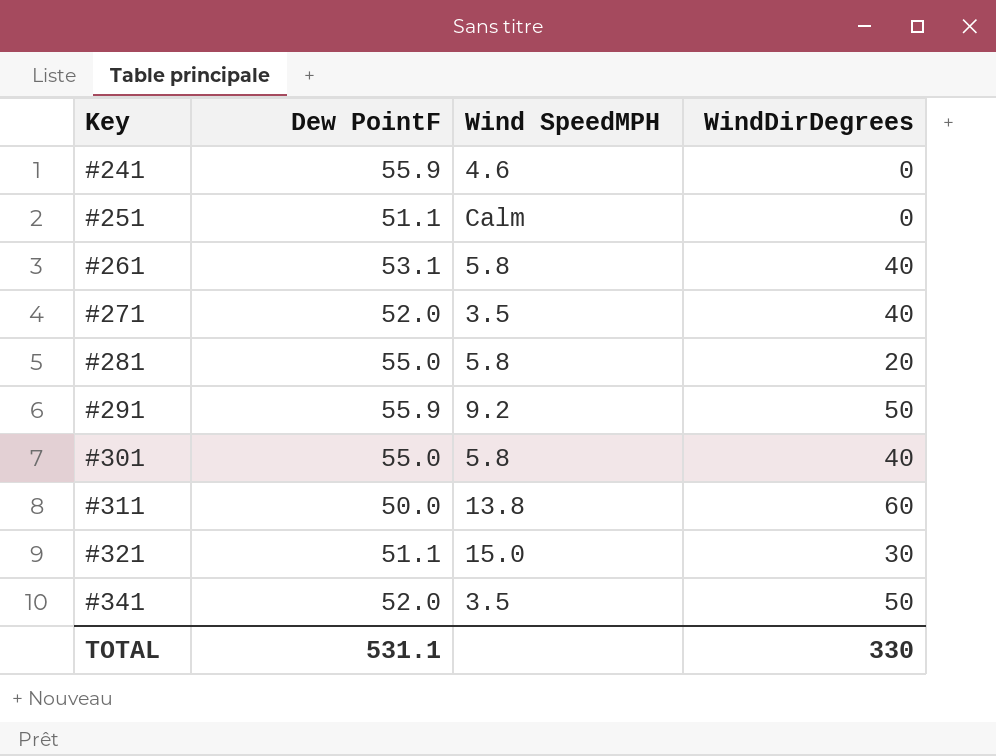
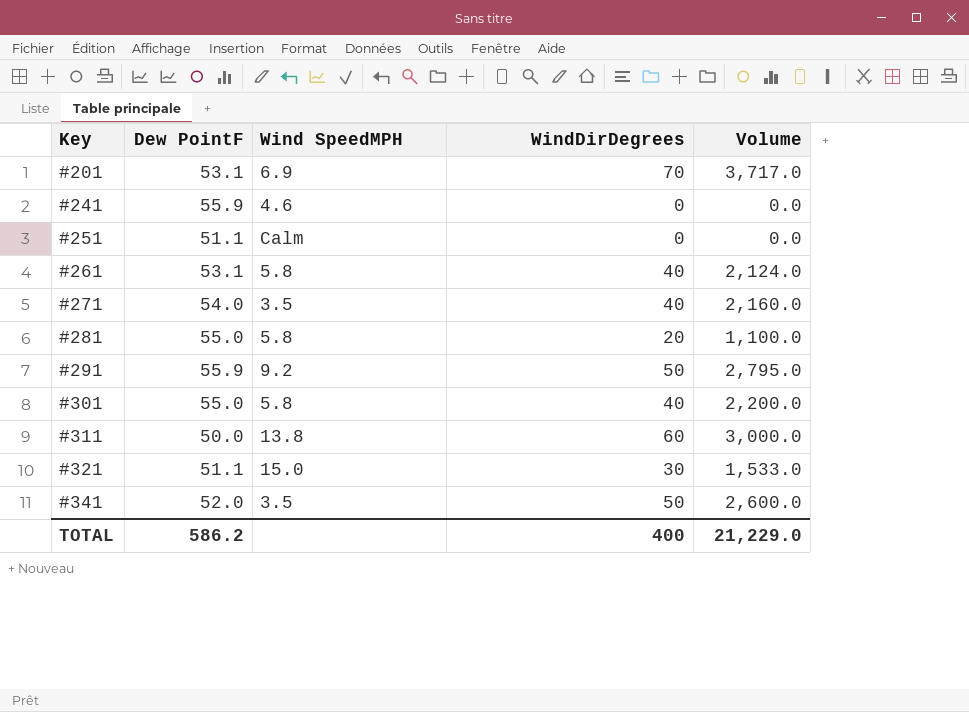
column Volume | formula: none -> [Dew PointF] * [WindDirDegrees]
row #201: none -> 53.1 | 6.9 | 70 | 3,717.0
#271 | Dew PointF: 52.0 -> 54.0
TOTAL | Dew PointF: 531.1 -> 586.2
TOTAL | WindDirDegrees: 330 -> 400

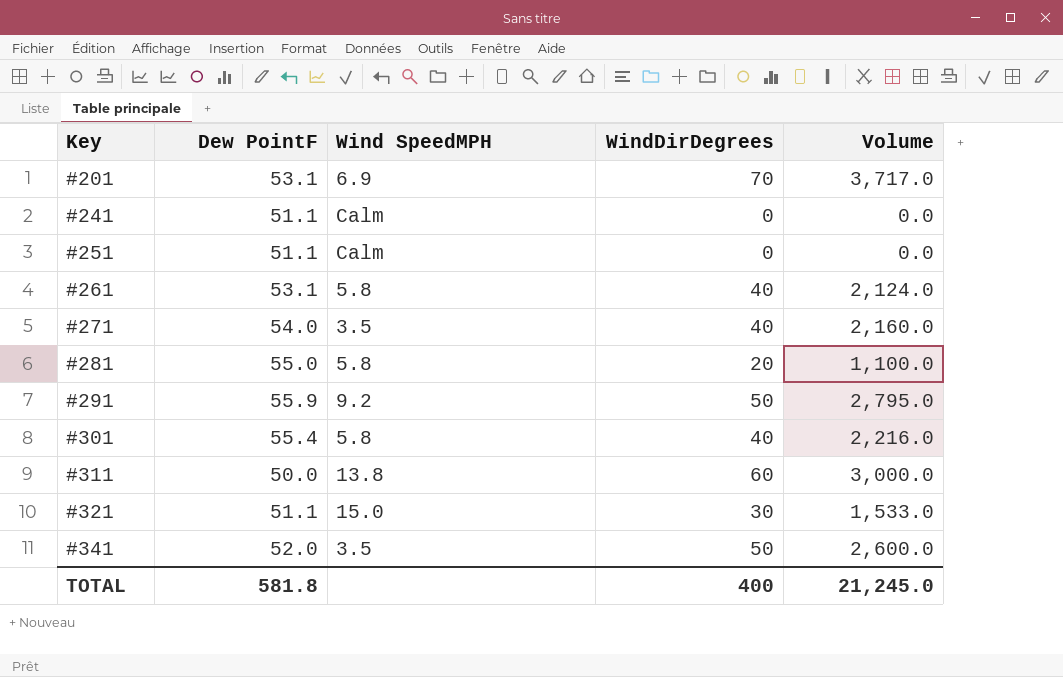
#241 | Dew PointF: 55.9 -> 51.1
#241 | Wind SpeedMPH: 4.6 -> Calm
#301 | Dew PointF: 55.0 -> 55.4
#301 | Volume: 2,200.0 -> 2,216.0
TOTAL | Dew PointF: 586.2 -> 581.8
TOTAL | Volume: 21,229.0 -> 21,245.0

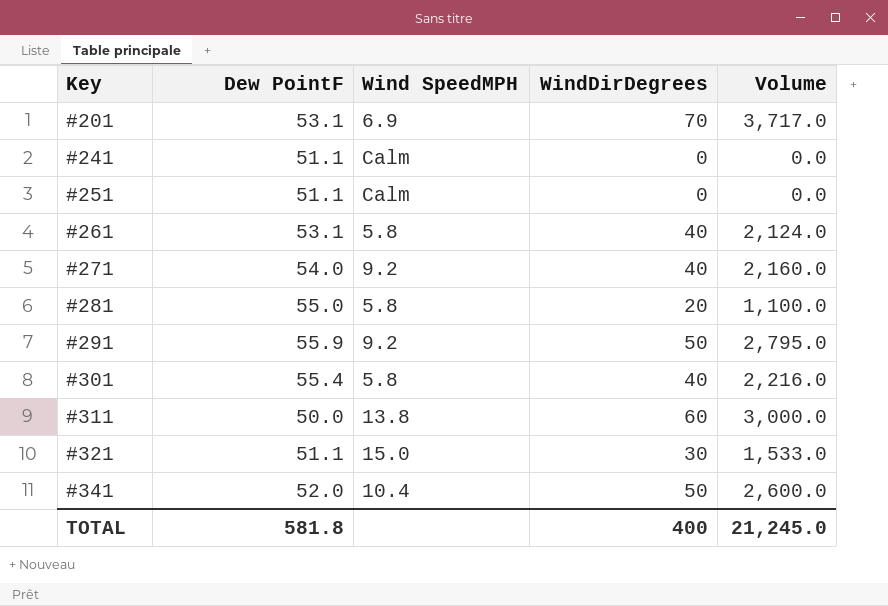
#271 | Wind SpeedMPH: 3.5 -> 9.2
#341 | Wind SpeedMPH: 3.5 -> 10.4

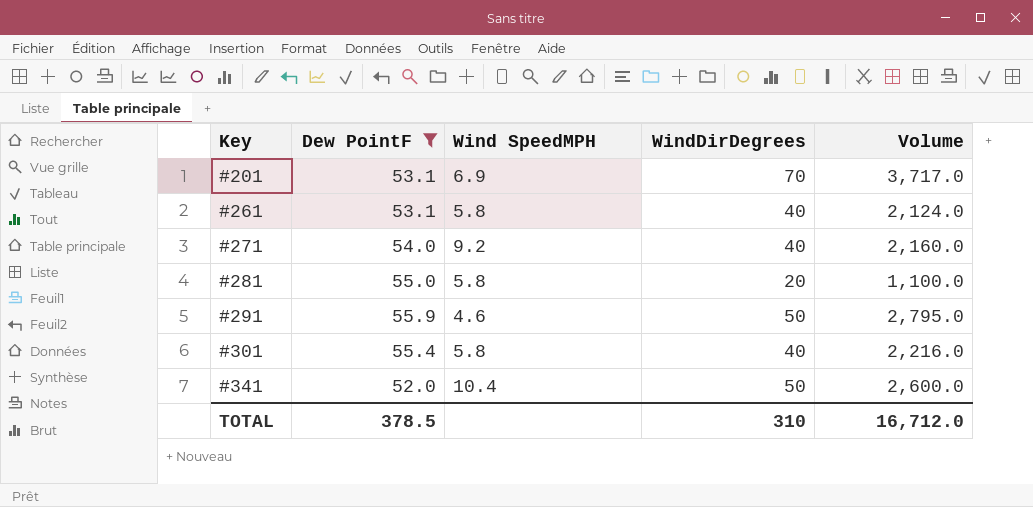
filter: none -> Dew PointF >= 52.0
#291 | Wind SpeedMPH: 9.2 -> 4.6
TOTAL | Dew PointF: 581.8 -> 378.5
TOTAL | WindDirDegrees: 400 -> 310
TOTAL | Volume: 21,245.0 -> 16,712.0

